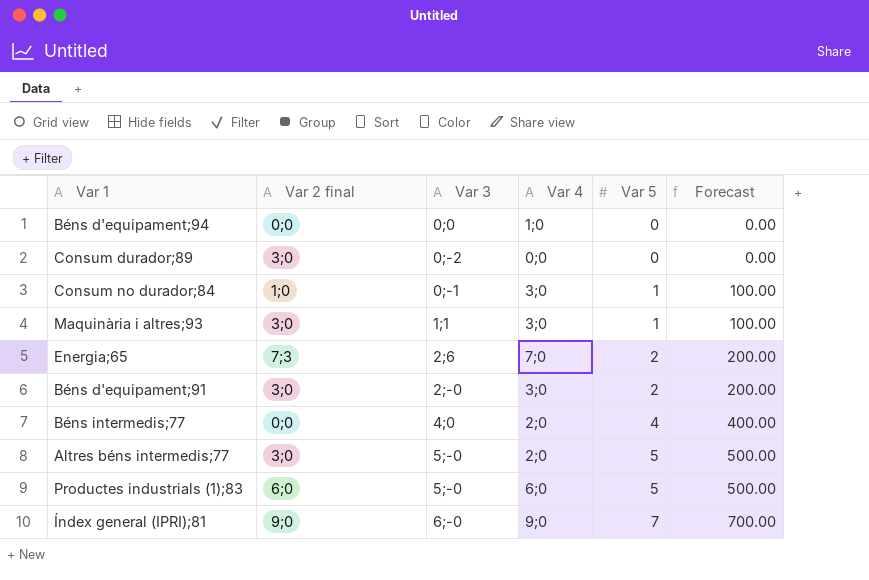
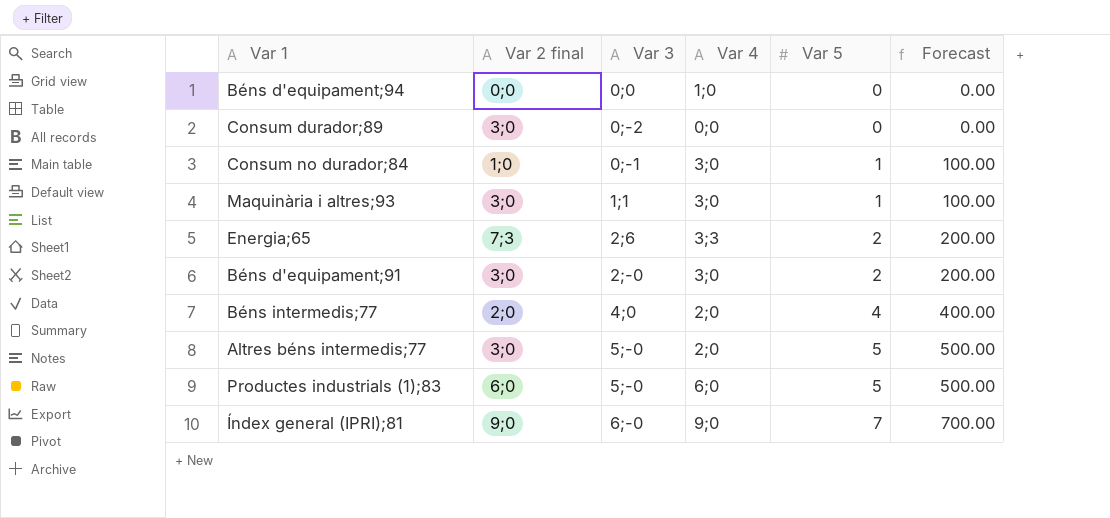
Energia;65 | Var 4: 7;0 -> 3;3
Béns intermedis;77 | Var 2 final: 0;0 -> 2;0

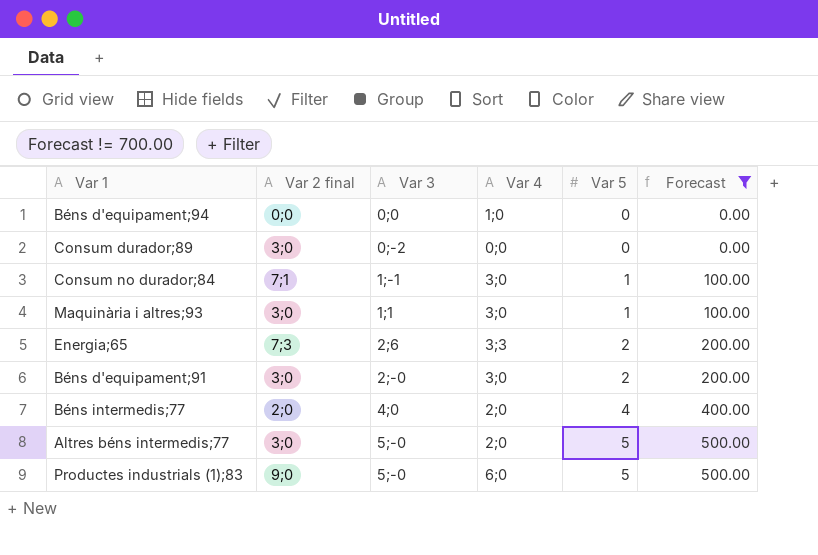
filter: none -> Forecast != 700.00
Consum no durador;84 | Var 2 final: 1;0 -> 7;1
Consum no durador;84 | Var 3: 0;-1 -> 1;-1
Productes industrials (1);83 | Var 2 final: 6;0 -> 9;0

